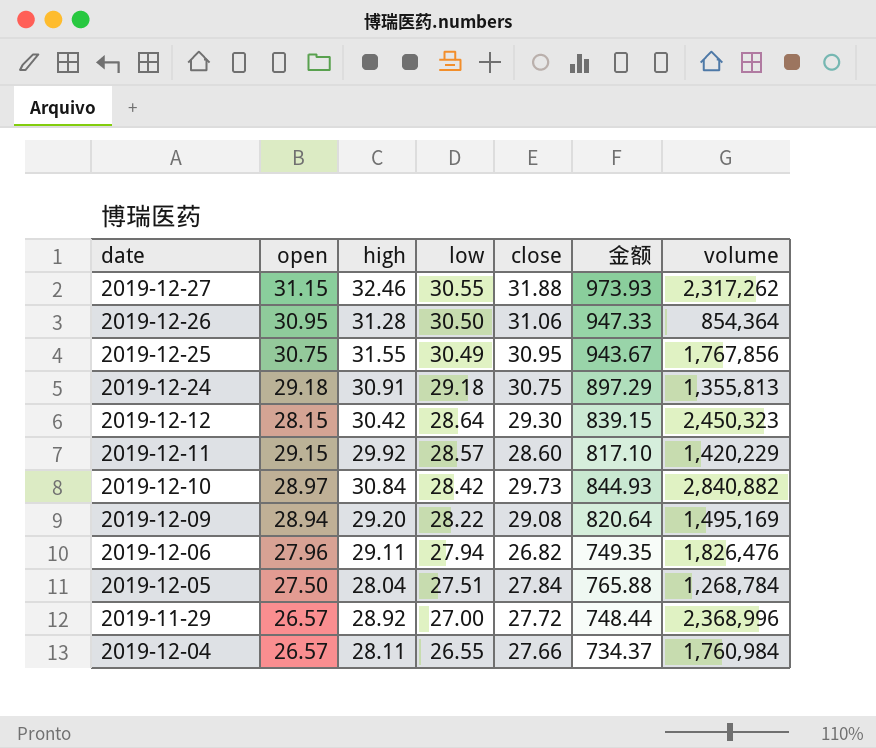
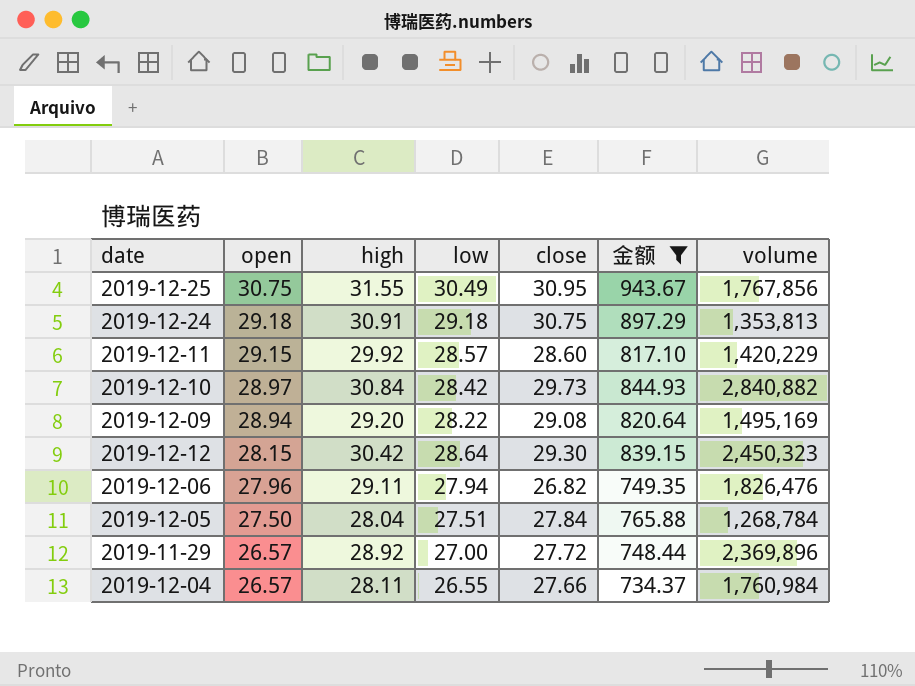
filter: none -> 金额 <= 943.67
row order: low descending -> open descending
2019-12-24 | volume: 1,355,813 -> 1,353,813
2019-11-29 | volume: 2,368,996 -> 2,369,896

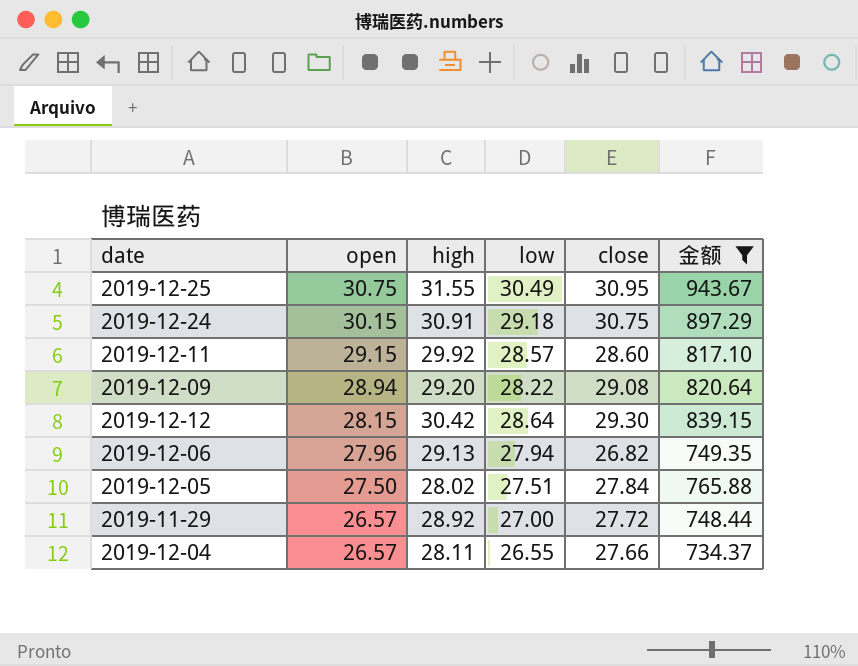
column volume | position: 7 -> none
row 2019-12-10: 28.97 | 30.84 | 28.42 | 29.73 | 844.93 | 2,840,882 -> none
2019-12-24 | open: 29.18 -> 30.15
2019-12-06 | high: 29.11 -> 29.13
2019-12-05 | high: 28.04 -> 28.02

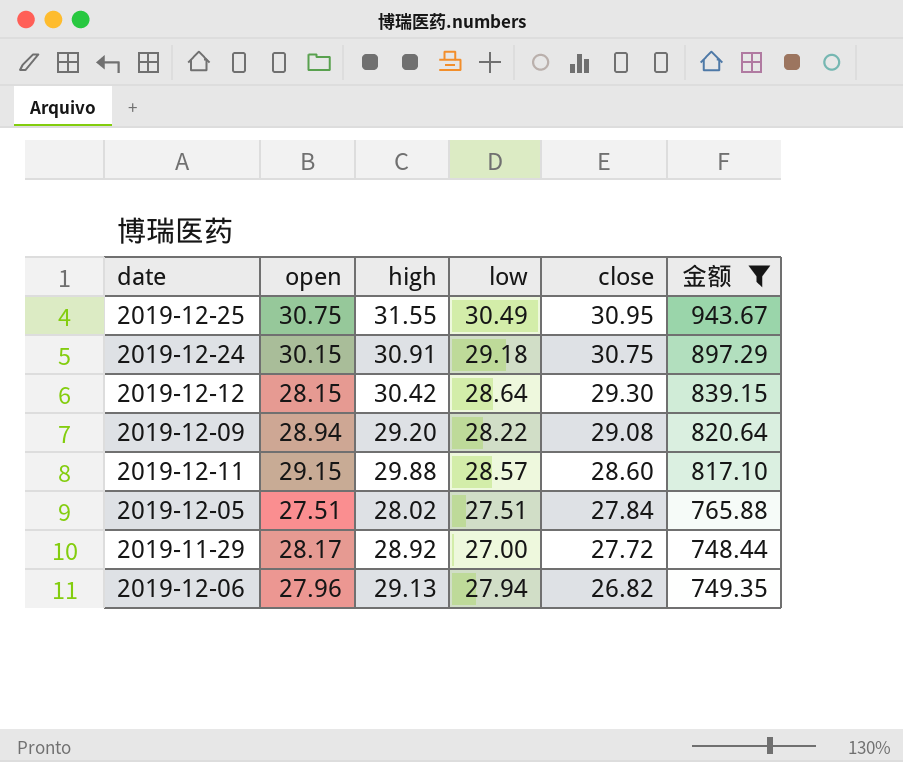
row order: open descending -> close descending
row 2019-12-04: 26.57 | 28.11 | 26.55 | 27.66 | 734.37 -> none
2019-12-11 | high: 29.92 -> 29.88
2019-12-05 | open: 27.50 -> 27.51
2019-11-29 | open: 26.57 -> 28.17

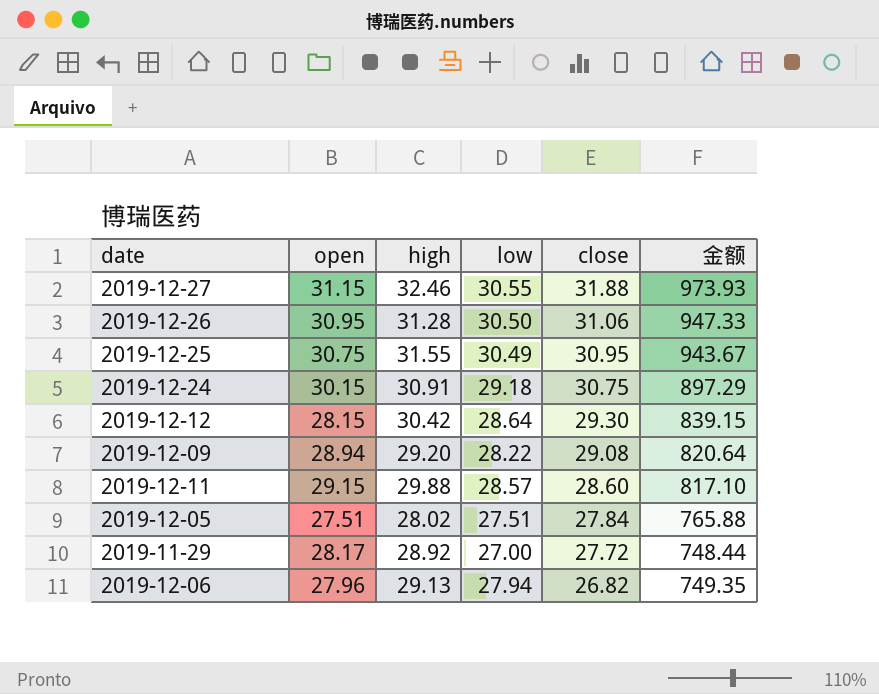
filter: 金额 <= 943.67 -> none

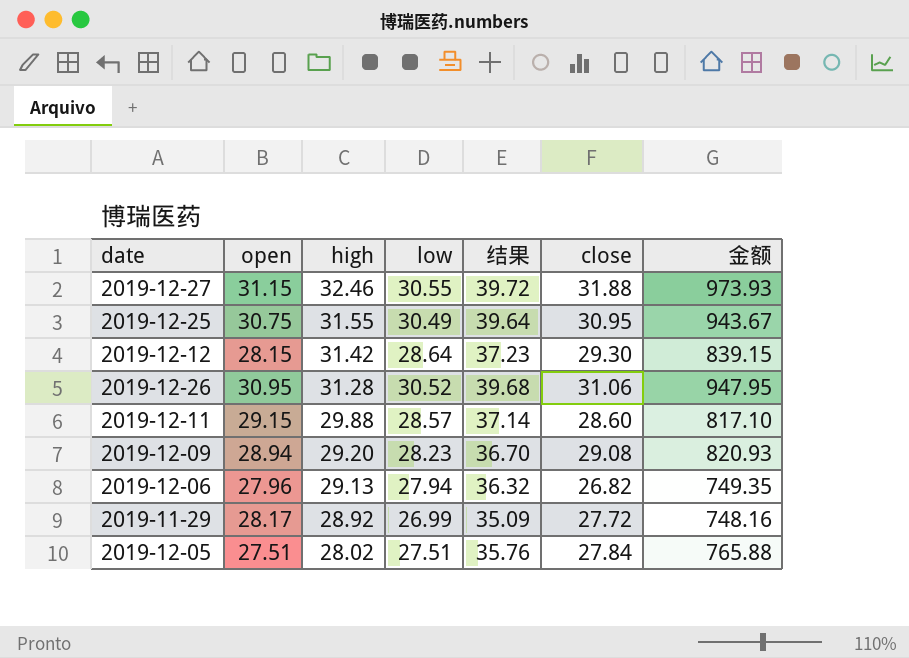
row order: close descending -> high descending
column 结果 | formula: none -> [low] * 1.3
row 2019-12-24: 30.15 | 30.91 | 29.18 | 30.75 | 897.29 -> none
2019-12-12 | high: 30.42 -> 31.42
2019-12-26 | low: 30.50 -> 30.52
2019-12-26 | 金额: 947.33 -> 947.95
2019-12-09 | low: 28.22 -> 28.23
2019-12-09 | 金额: 820.64 -> 820.93
2019-11-29 | low: 27.00 -> 26.99
2019-11-29 | 金额: 748.44 -> 748.16

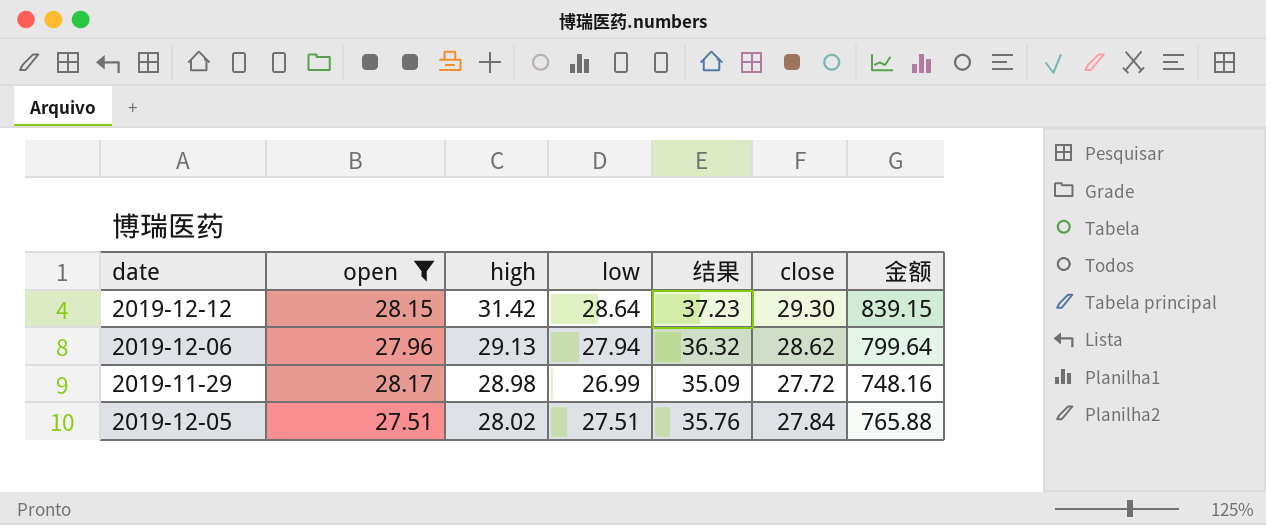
filter: none -> open <= 28.17
2019-12-06 | close: 26.82 -> 28.62
2019-12-06 | 金额: 749.35 -> 799.64
2019-11-29 | high: 28.92 -> 28.98

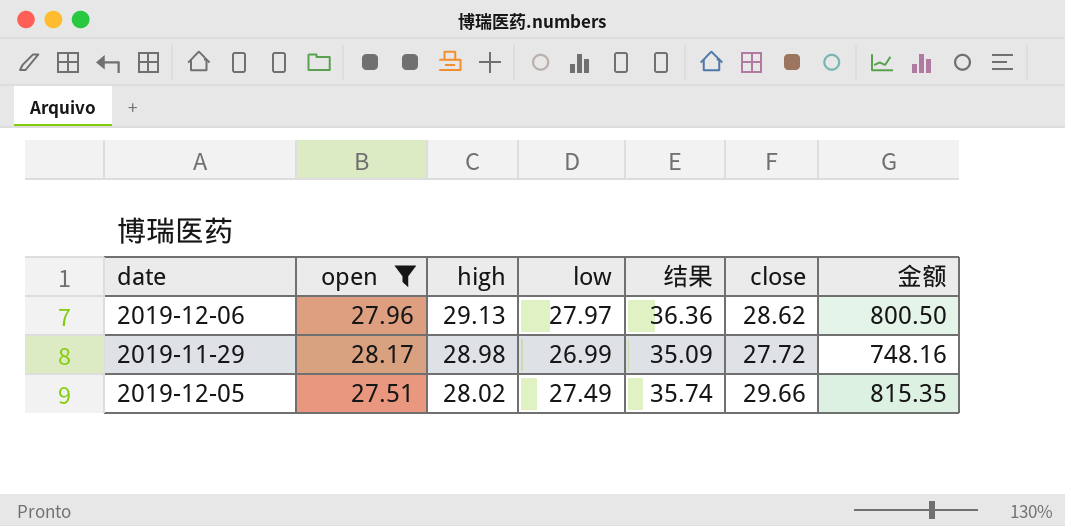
row 2019-12-12: 28.15 | 31.42 | 28.64 | 37.23 | 29.30 | 839.15 -> none
2019-12-06 | low: 27.94 -> 27.97
2019-12-06 | 结果: 36.32 -> 36.36
2019-12-06 | 金额: 799.64 -> 800.50
2019-12-05 | low: 27.51 -> 27.49
2019-12-05 | 结果: 35.76 -> 35.74
2019-12-05 | close: 27.84 -> 29.66
2019-12-05 | 金额: 765.88 -> 815.35

